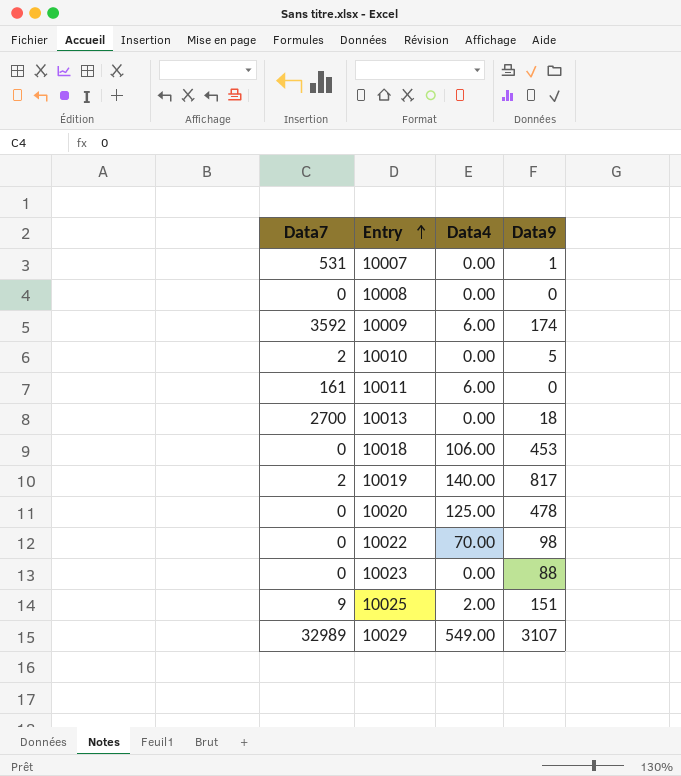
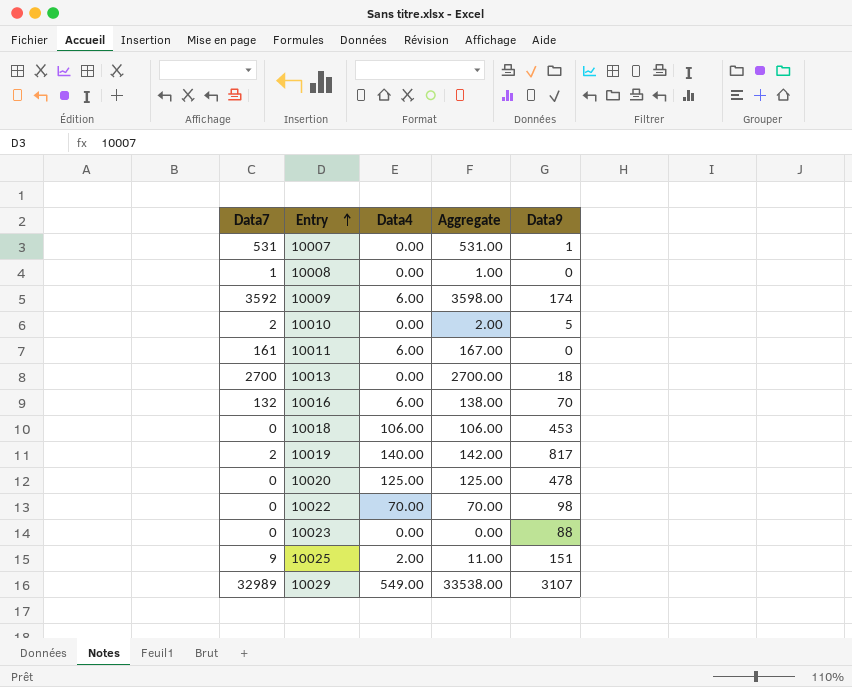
column Aggregate | formula: none -> [Data7] + [Data4]
10008 | Data7: 0 -> 1
row 10016: none -> 132 | 6.00 | 138.00 | 70

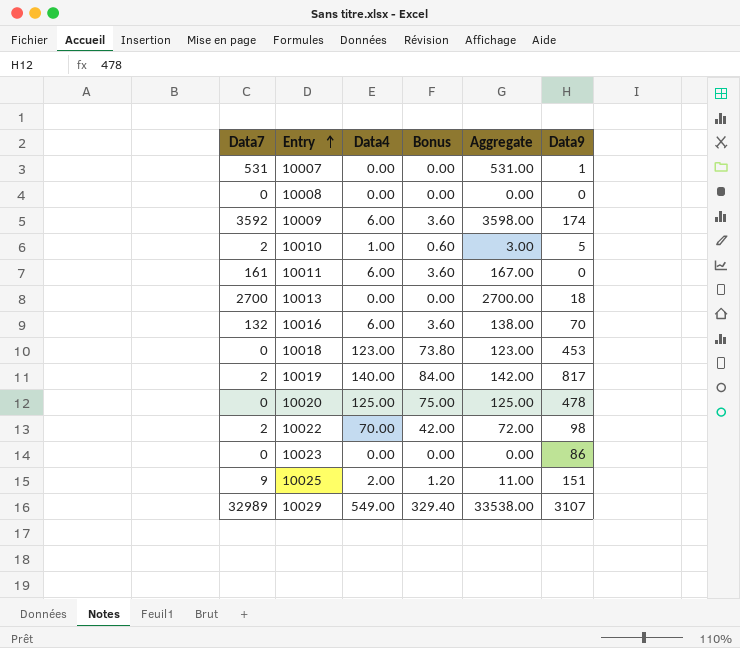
column Bonus | formula: none -> [Data4] * 0.6
10008 | Data7: 1 -> 0
10008 | Aggregate: 1.00 -> 0.00
10010 | Data4: 0.00 -> 1.00
10010 | Aggregate: 2.00 -> 3.00
10018 | Data4: 106.00 -> 123.00
10018 | Aggregate: 106.00 -> 123.00
10022 | Data7: 0 -> 2
10022 | Aggregate: 70.00 -> 72.00
10023 | Data9: 88 -> 86

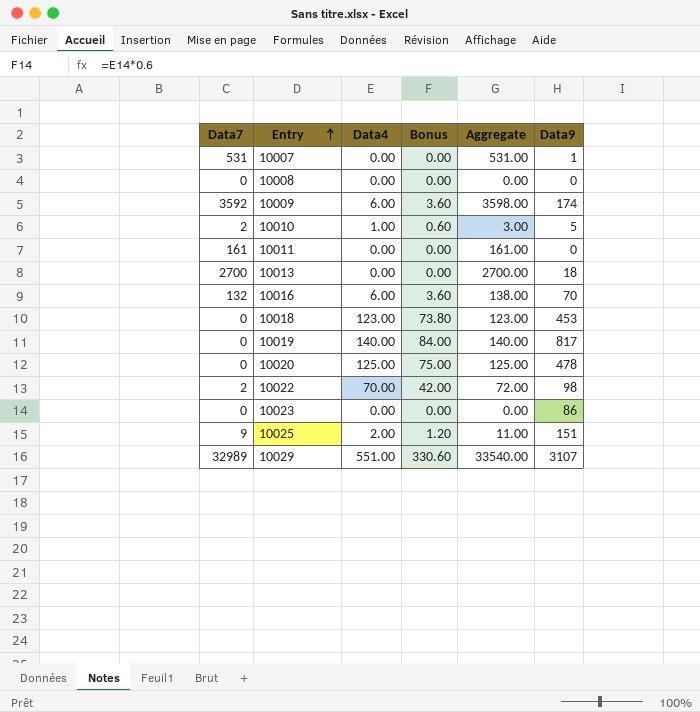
10011 | Data4: 6.00 -> 0.00
10011 | Bonus: 3.60 -> 0.00
10011 | Aggregate: 167.00 -> 161.00
10019 | Data7: 2 -> 0
10019 | Aggregate: 142.00 -> 140.00
10029 | Data4: 549.00 -> 551.00
10029 | Bonus: 329.40 -> 330.60
10029 | Aggregate: 33538.00 -> 33540.00

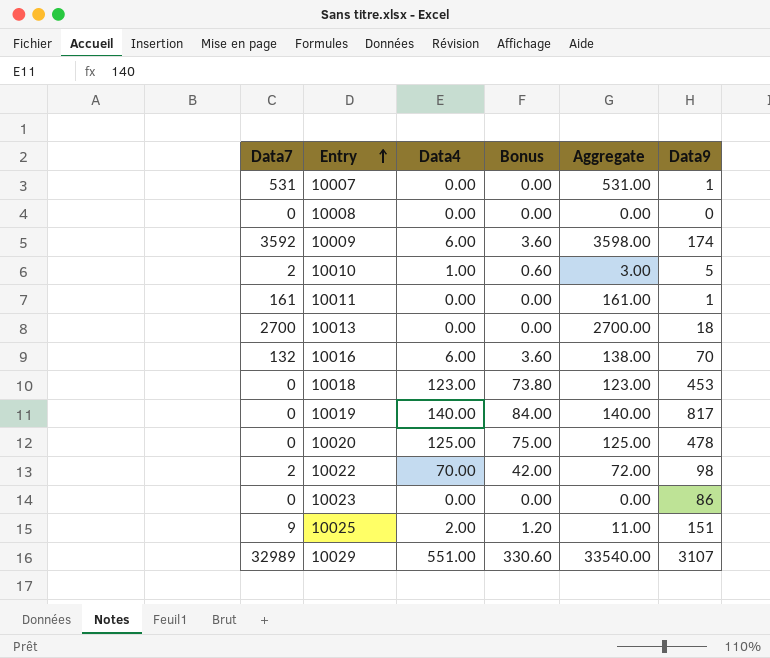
10011 | Data9: 0 -> 1

